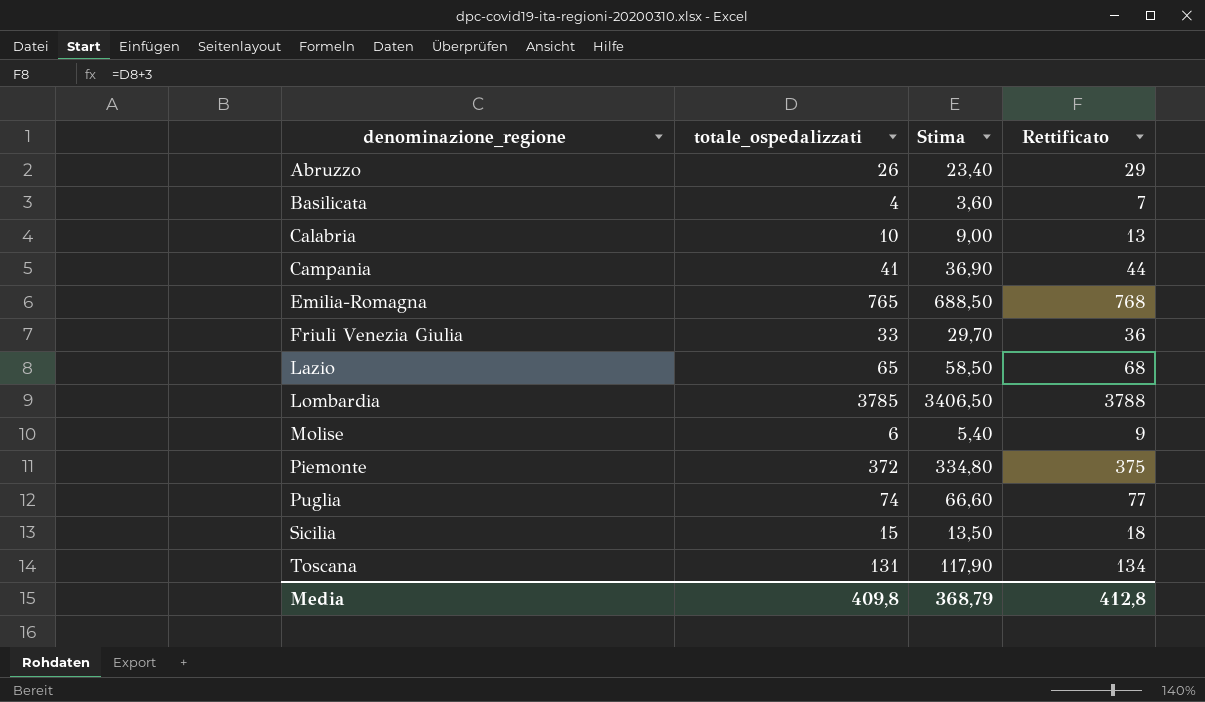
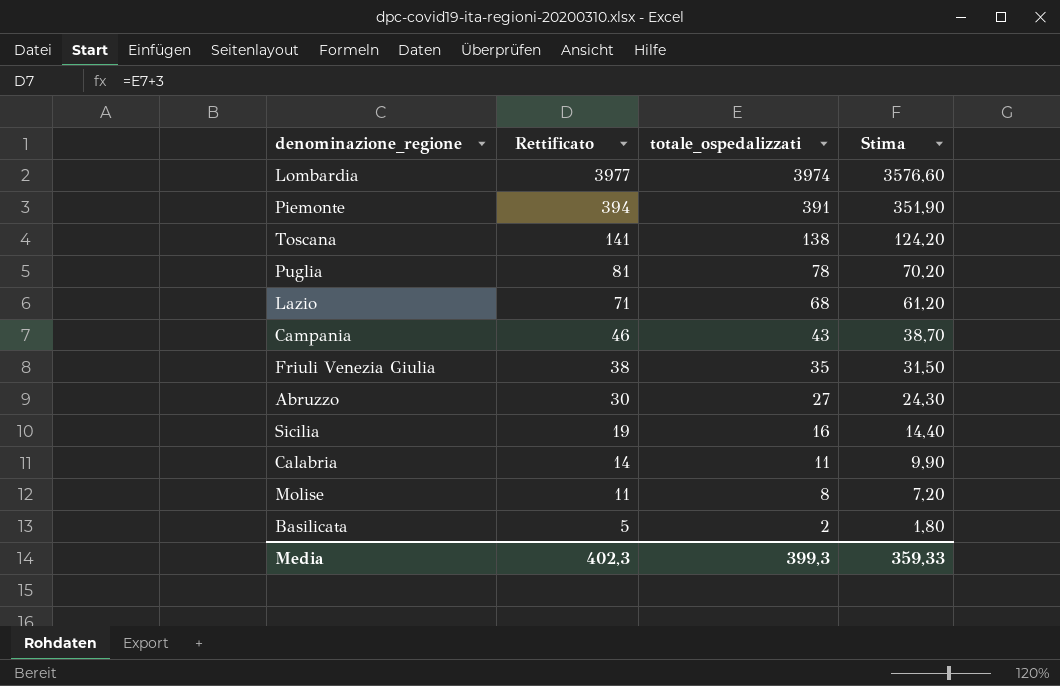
row order: denominazione_regione ascending -> Rettificato descending
column Rettificato | position: 4 -> 2
row Emilia-Romagna: 765 | 688,50 | 768 -> none
Lombardia | Rettificato: 3788 -> 3977
Lombardia | totale_ospedalizzati: 3785 -> 3974
Lombardia | Stima: 3406,50 -> 3576,60
Piemonte | Rettificato: 375 -> 394
Piemonte | totale_ospedalizzati: 372 -> 391
Piemonte | Stima: 334,80 -> 351,90
Toscana | Rettificato: 134 -> 141
Toscana | totale_ospedalizzati: 131 -> 138
Toscana | Stima: 117,90 -> 124,20
Puglia | Rettificato: 77 -> 81
Puglia | totale_ospedalizzati: 74 -> 78
Puglia | Stima: 66,60 -> 70,20
Lazio | Rettificato: 68 -> 71
Lazio | totale_ospedalizzati: 65 -> 68
Lazio | Stima: 58,50 -> 61,20
Campania | Rettificato: 44 -> 46
Campania | totale_ospedalizzati: 41 -> 43
Campania | Stima: 36,90 -> 38,70
Friuli Venezia Giulia | Rettificato: 36 -> 38
Friuli Venezia Giulia | totale_ospedalizzati: 33 -> 35
Friuli Venezia Giulia | Stima: 29,70 -> 31,50
Abruzzo | Rettificato: 29 -> 30
Abruzzo | totale_ospedalizzati: 26 -> 27
Abruzzo | Stima: 23,40 -> 24,30
Sicilia | Rettificato: 18 -> 19
Sicilia | totale_ospedalizzati: 15 -> 16
Sicilia | Stima: 13,50 -> 14,40
Calabria | Rettificato: 13 -> 14
Calabria | totale_ospedalizzati: 10 -> 11
Calabria | Stima: 9,00 -> 9,90
Molise | Rettificato: 9 -> 11
Molise | totale_ospedalizzati: 6 -> 8
Molise | Stima: 5,40 -> 7,20
Basilicata | Rettificato: 7 -> 5
Basilicata | totale_ospedalizzati: 4 -> 2
Basilicata | Stima: 3,60 -> 1,80
Media | Rettificato: 412,8 -> 402,3
Media | totale_ospedalizzati: 409,8 -> 399,3
Media | Stima: 368,79 -> 359,33

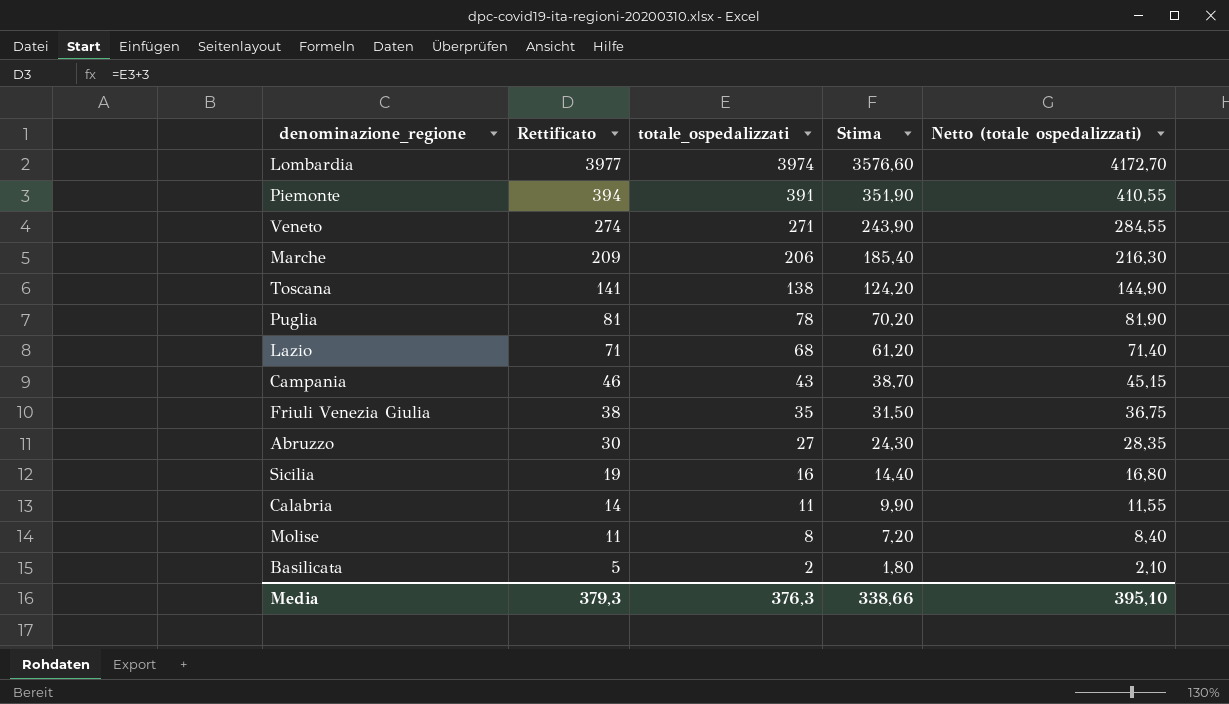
column Netto (totale ospedalizzati) | formula: none -> [totale_ospedalizzati] * 1,05
row Veneto: none -> 274 | 271 | 243,90 | 284,55
row Marche: none -> 209 | 206 | 185,40 | 216,30
Media | Rettificato: 402,3 -> 379,3
Media | totale_ospedalizzati: 399,3 -> 376,3
Media | Stima: 359,33 -> 338,66

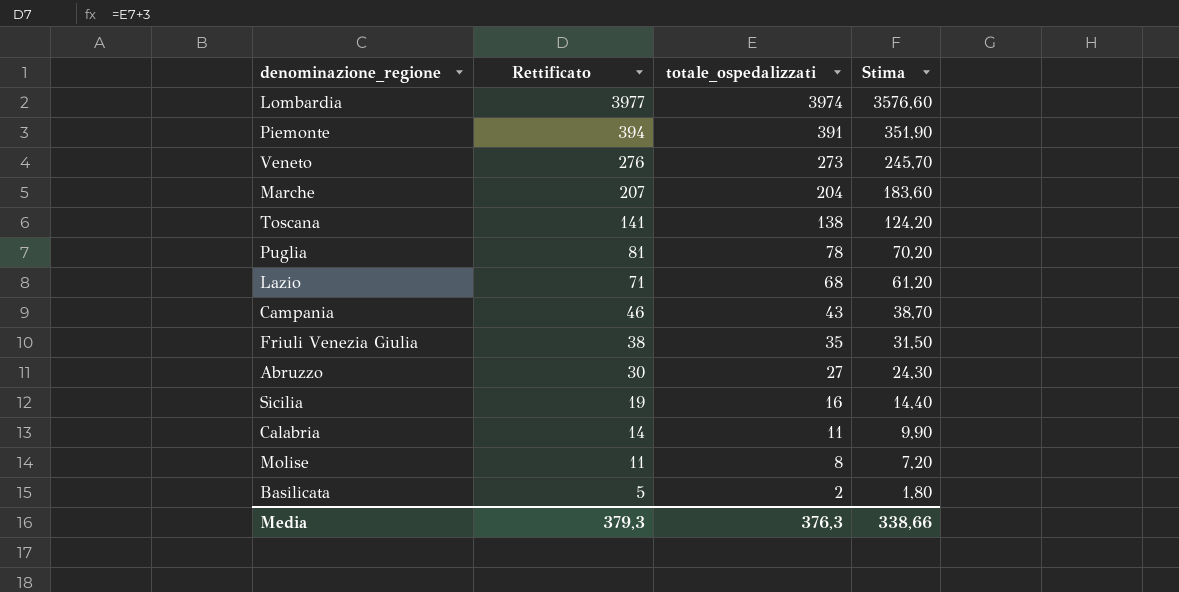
column Netto (totale ospedalizzati) | formula: [totale_ospedalizzati] * 1,05 -> none
Veneto | Rettificato: 274 -> 276
Veneto | totale_ospedalizzati: 271 -> 273
Veneto | Stima: 243,90 -> 245,70
Marche | Rettificato: 209 -> 207
Marche | totale_ospedalizzati: 206 -> 204
Marche | Stima: 185,40 -> 183,60

